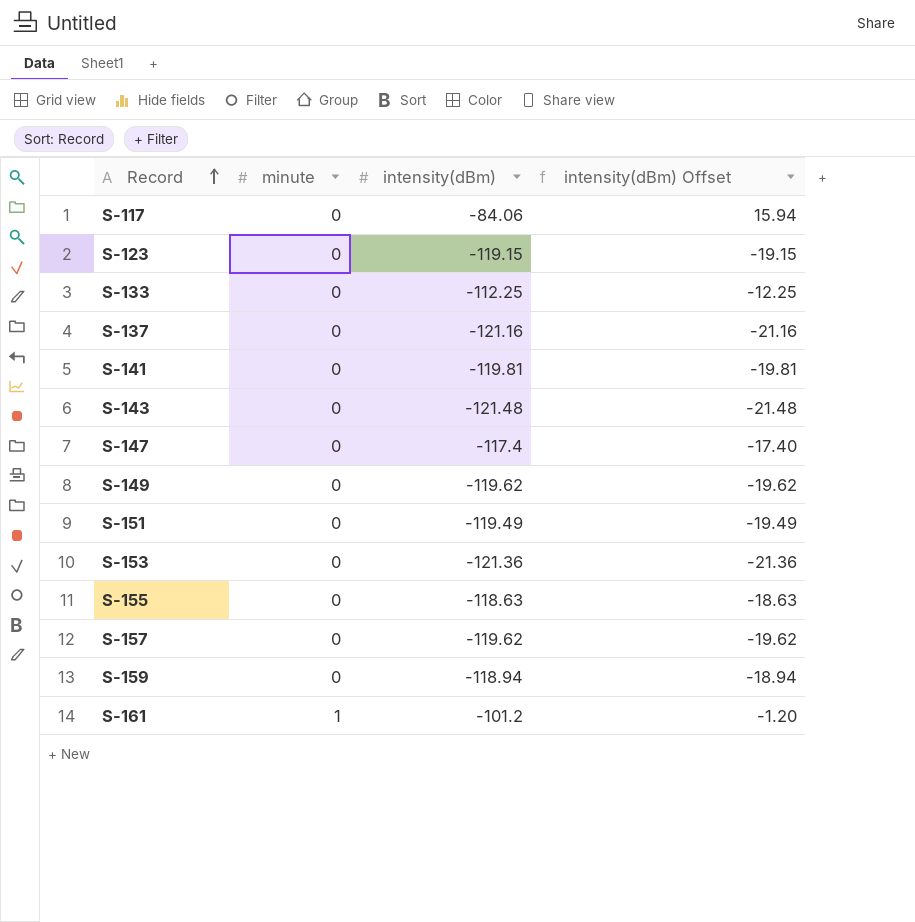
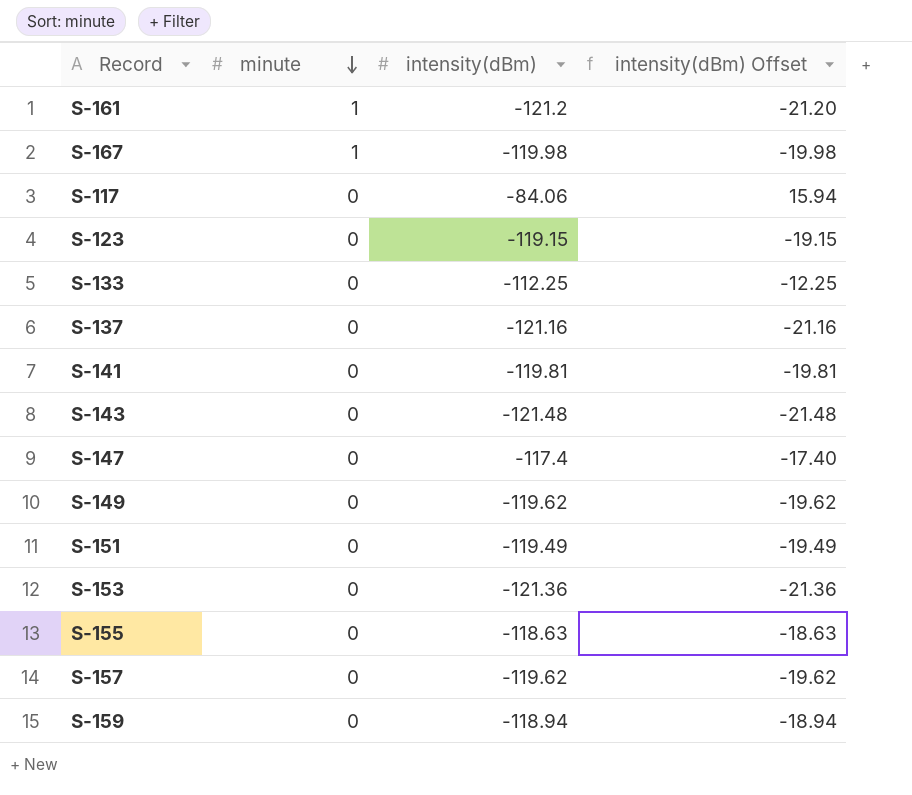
row order: Record ascending -> minute descending
S-161 | intensity(dBm): -101.2 -> -121.2
S-161 | intensity(dBm) Offset: -1.20 -> -21.20
row S-167: none -> 1 | -119.98 | -19.98

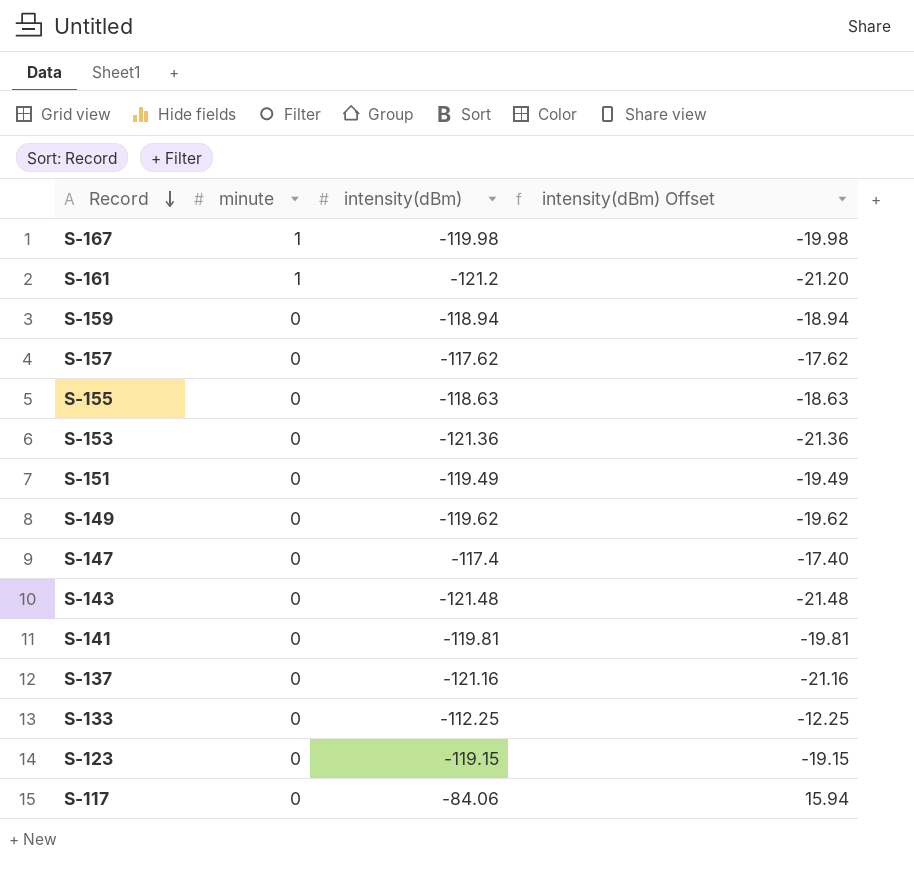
row order: minute descending -> Record descending
S-157 | intensity(dBm): -119.62 -> -117.62
S-157 | intensity(dBm) Offset: -19.62 -> -17.62

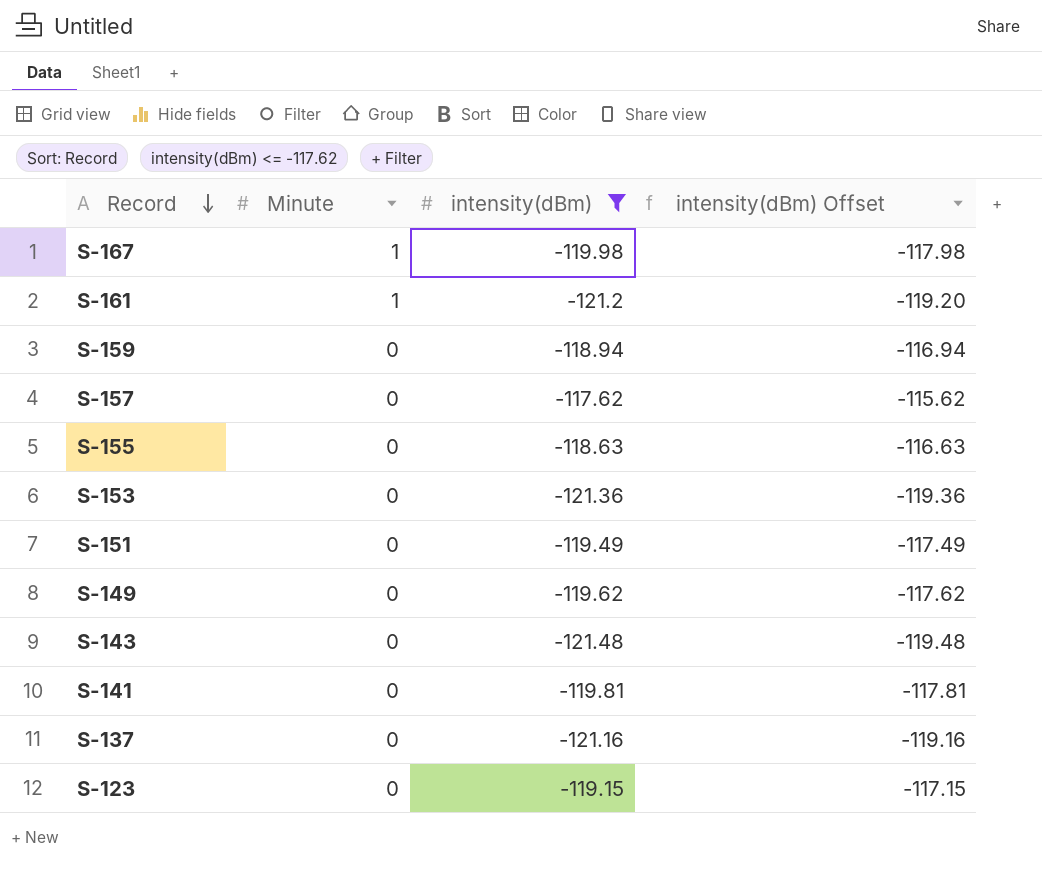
filter: none -> intensity(dBm) <= -117.62
column name: minute -> Minute
column intensity(dBm) Offset | formula: [intensity(dBm)] + 100 -> [intensity(dBm)] + 2

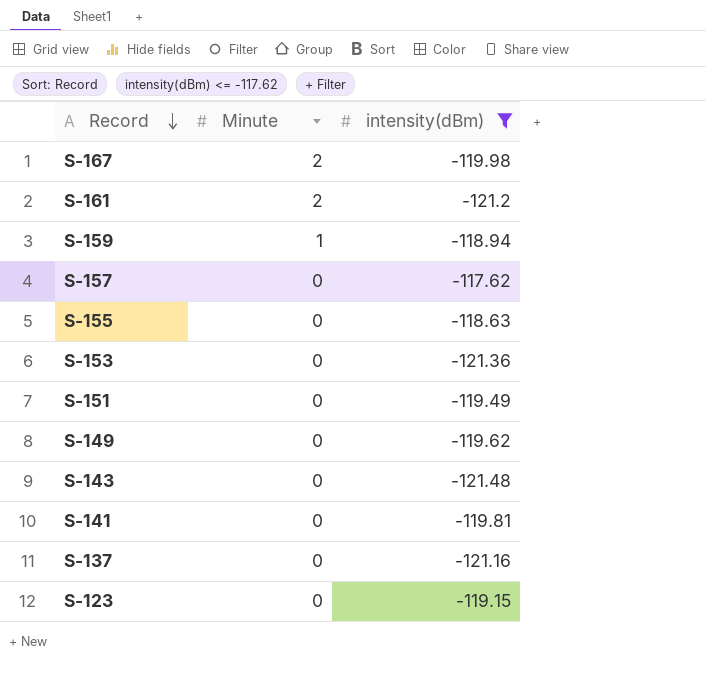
column intensity(dBm) Offset | formula: [intensity(dBm)] + 2 -> none
S-167 | Minute: 1 -> 2
S-161 | Minute: 1 -> 2
S-159 | Minute: 0 -> 1

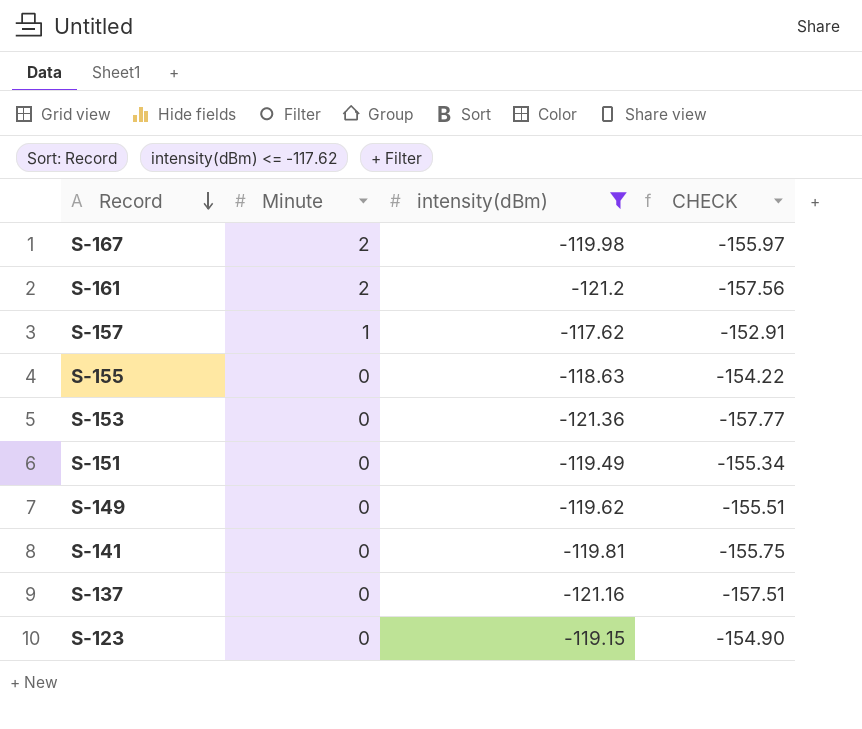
column CHECK | formula: none -> [intensity(dBm)] * 1.3
row S-159: 1 | -118.94 -> none
row S-143: 0 | -121.48 -> none
S-157 | Minute: 0 -> 1

